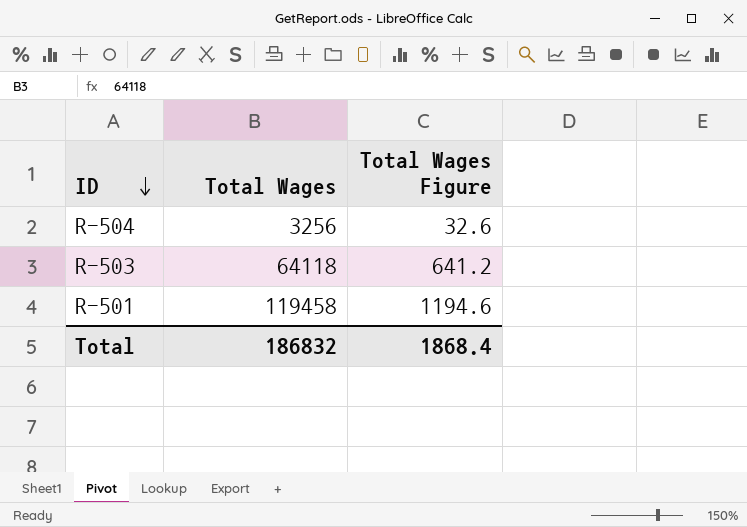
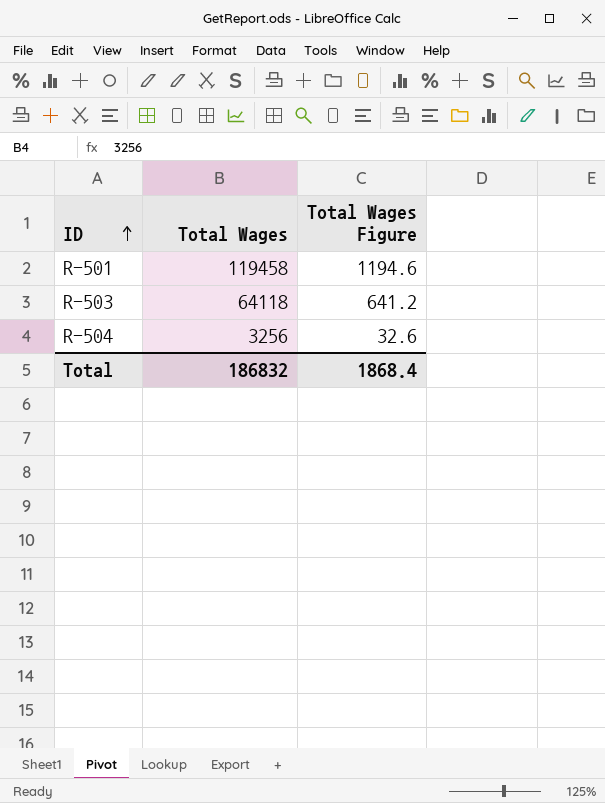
row order: ID descending -> ID ascending

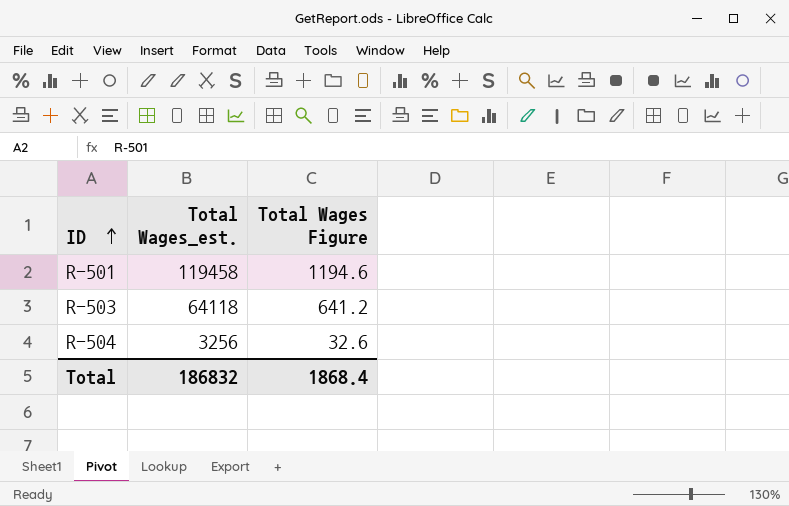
column name: Total Wages -> Total Wages_est.

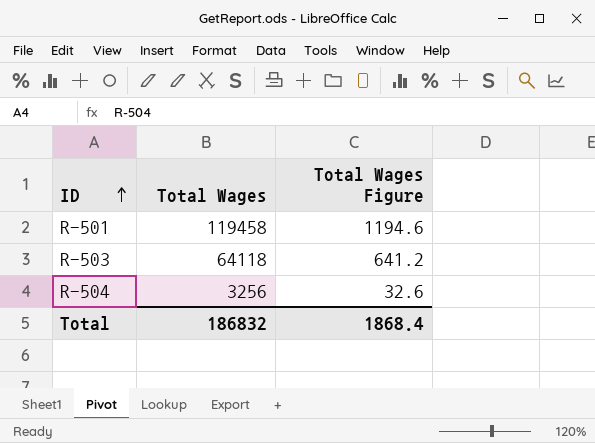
column name: Total Wages_est. -> Total Wages

